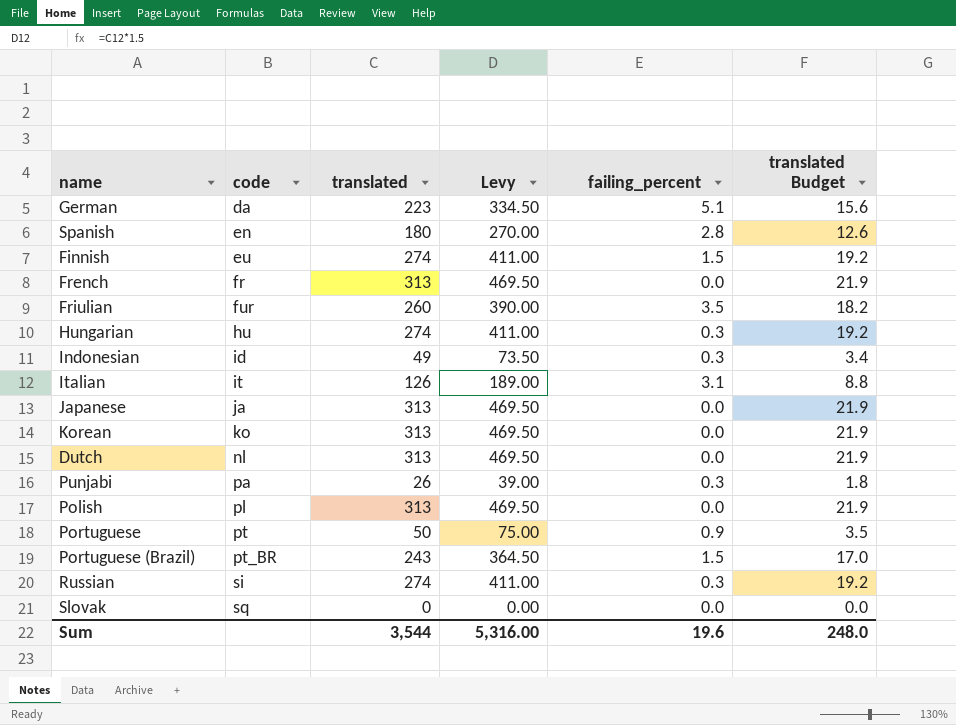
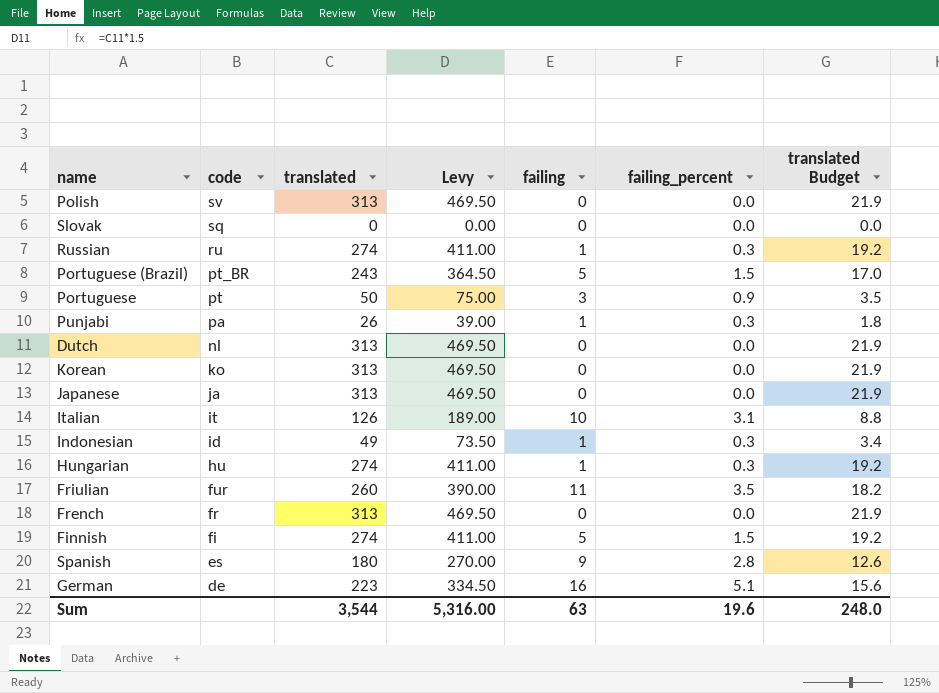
row order: code ascending -> code descending
column failing | position: none -> 5
Polish | code: pl -> sv
Russian | code: si -> ru
Finnish | code: eu -> fi
Spanish | code: en -> es
German | code: da -> de

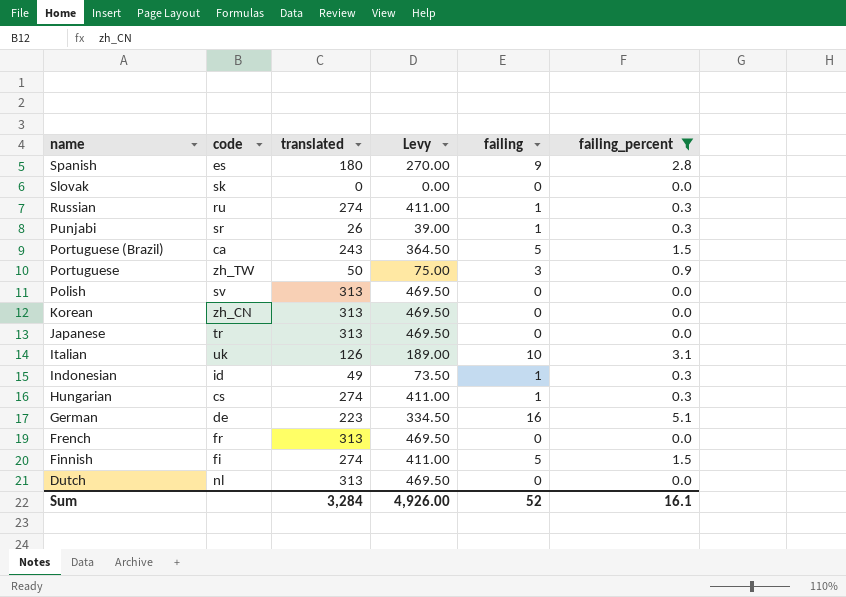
filter: none -> failing_percent != 3.5
row order: code descending -> name descending
column translated Budget | formula: [translated] * 0.07 -> none
Slovak | code: sq -> sk
Punjabi | code: pa -> sr
Portuguese (Brazil) | code: pt_BR -> ca
Portuguese | code: pt -> zh_TW
Korean | code: ko -> zh_CN
Japanese | code: ja -> tr
Italian | code: it -> uk
Hungarian | code: hu -> cs
Sum | translated: 3,544 -> 3,284
Sum | Levy: 5,316.00 -> 4,926.00
Sum | failing: 63 -> 52
Sum | failing_percent: 19.6 -> 16.1

